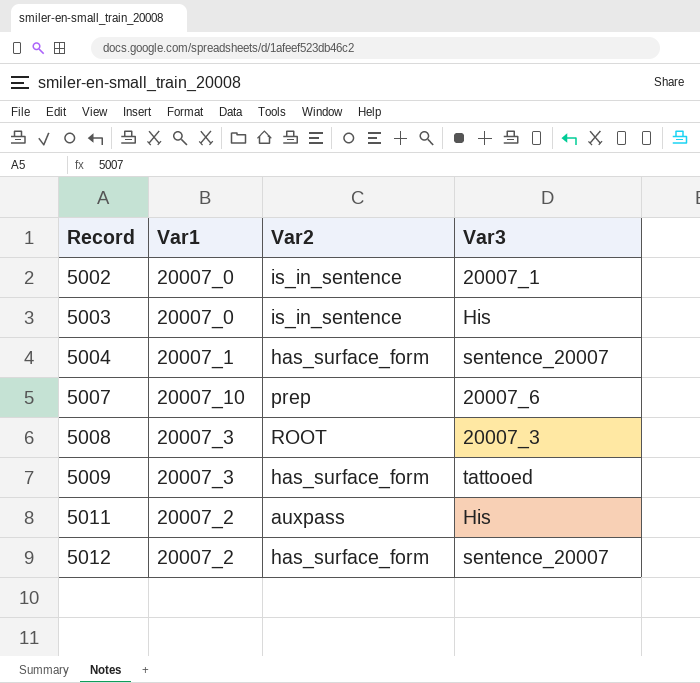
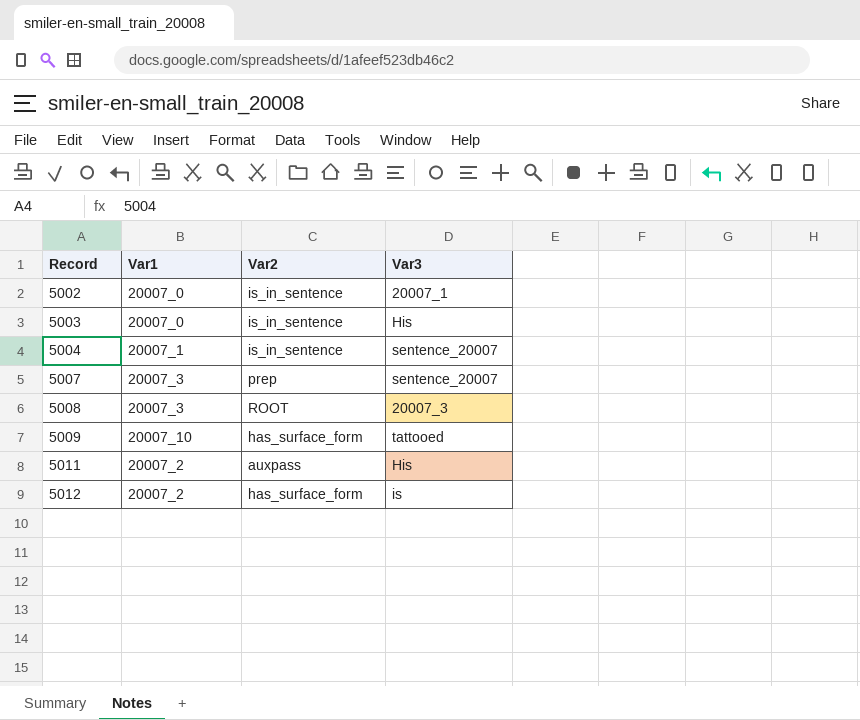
5004 | Var2: has_surface_form -> is_in_sentence
5007 | Var1: 20007_10 -> 20007_3
5007 | Var3: 20007_6 -> sentence_20007
5009 | Var1: 20007_3 -> 20007_10
5012 | Var3: sentence_20007 -> is

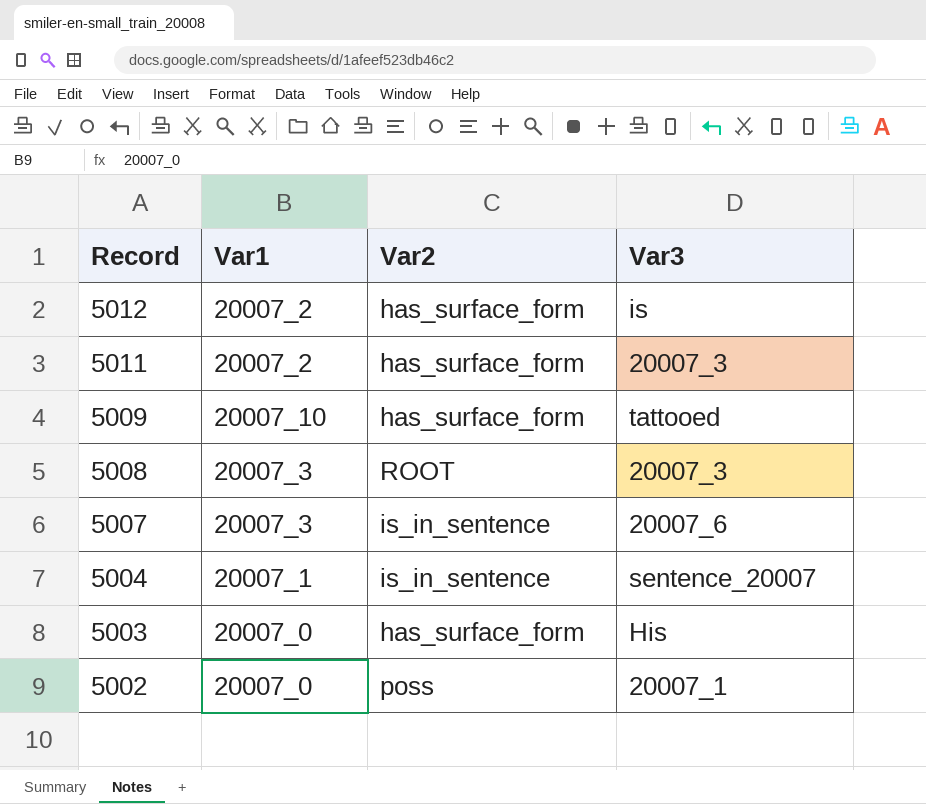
row order: Record ascending -> Record descending
5011 | Var2: auxpass -> has_surface_form
5011 | Var3: His -> 20007_3
5007 | Var2: prep -> is_in_sentence
5007 | Var3: sentence_20007 -> 20007_6
5003 | Var2: is_in_sentence -> has_surface_form
5002 | Var2: is_in_sentence -> poss

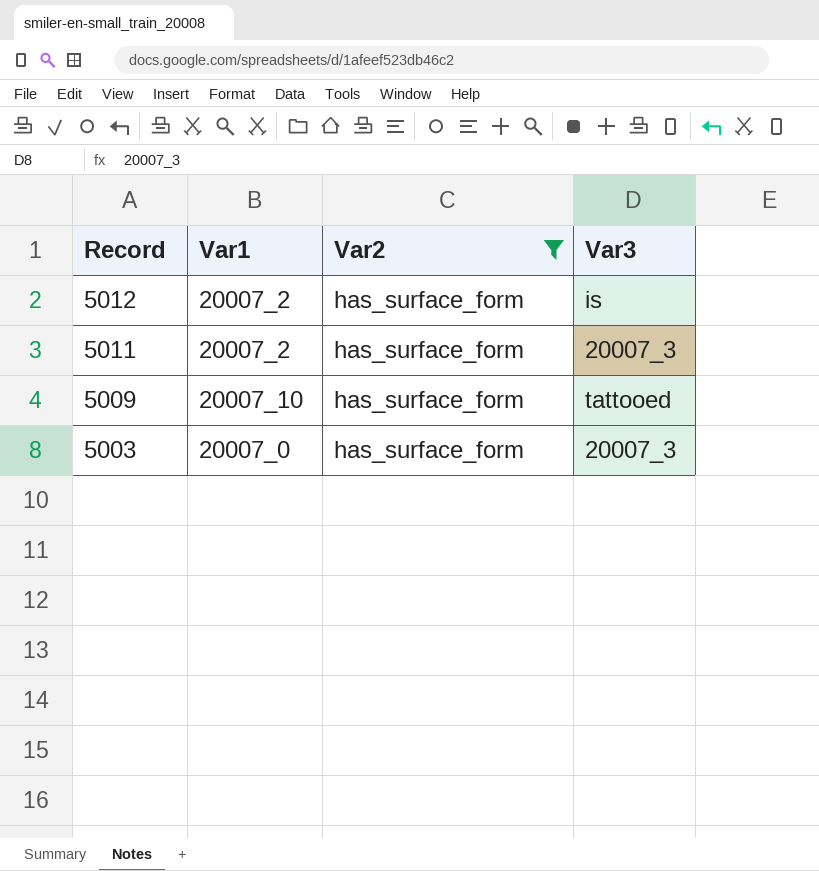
filter: none -> Var2 = has_surface_form
5003 | Var3: His -> 20007_3

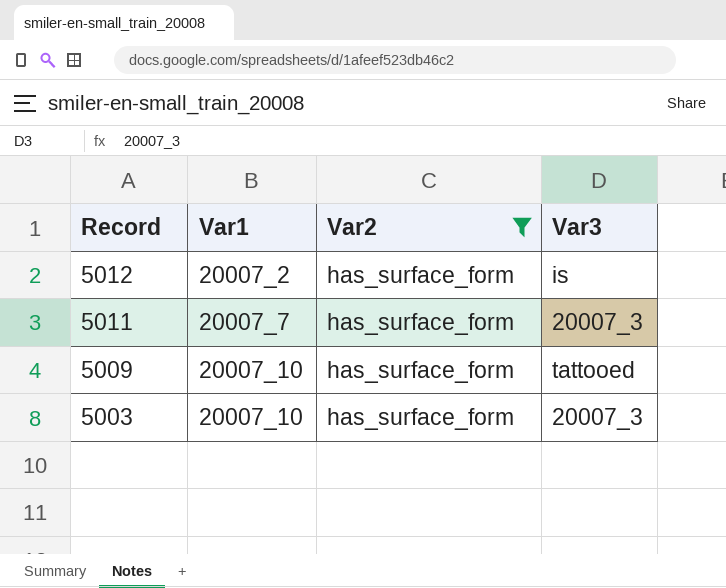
5011 | Var1: 20007_2 -> 20007_7
5003 | Var1: 20007_0 -> 20007_10

